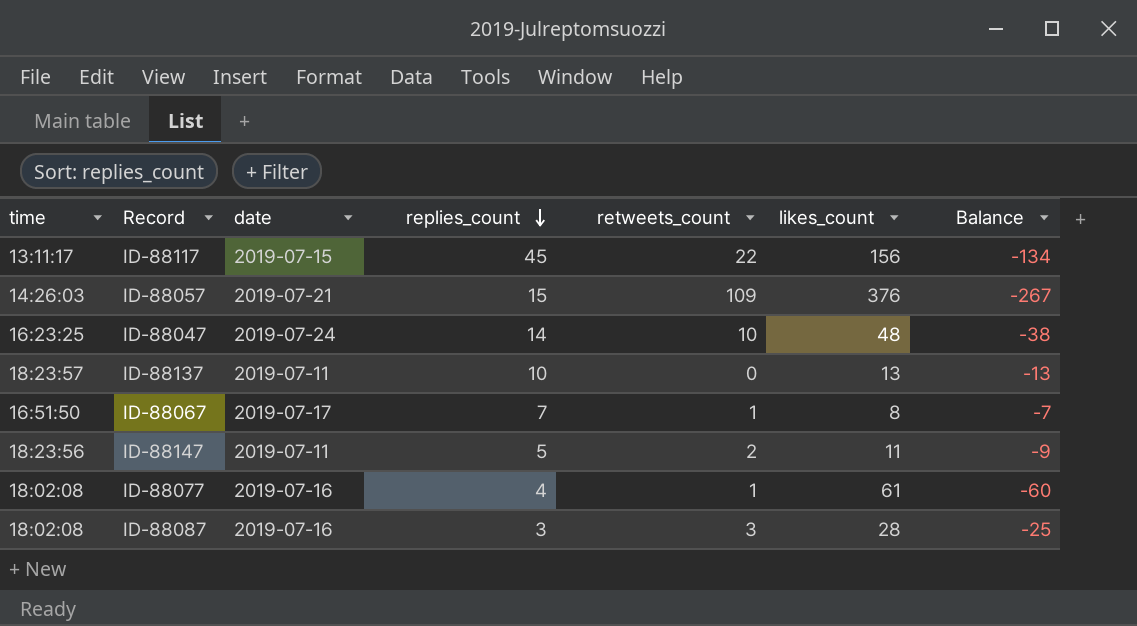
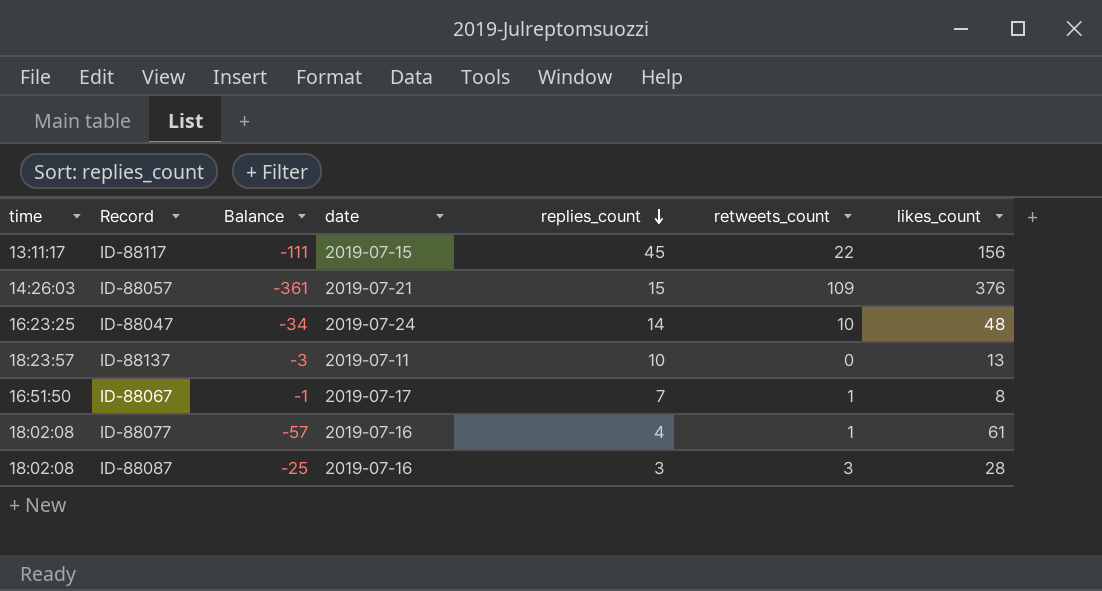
column Balance | formula: [retweets_count] - [likes_count] -> [replies_count] - [likes_count]
column Balance | position: 7 -> 3
row ID-88147: 18:23:56 | 2019-07-11 | 5 | 2 | 11 | -9 -> none

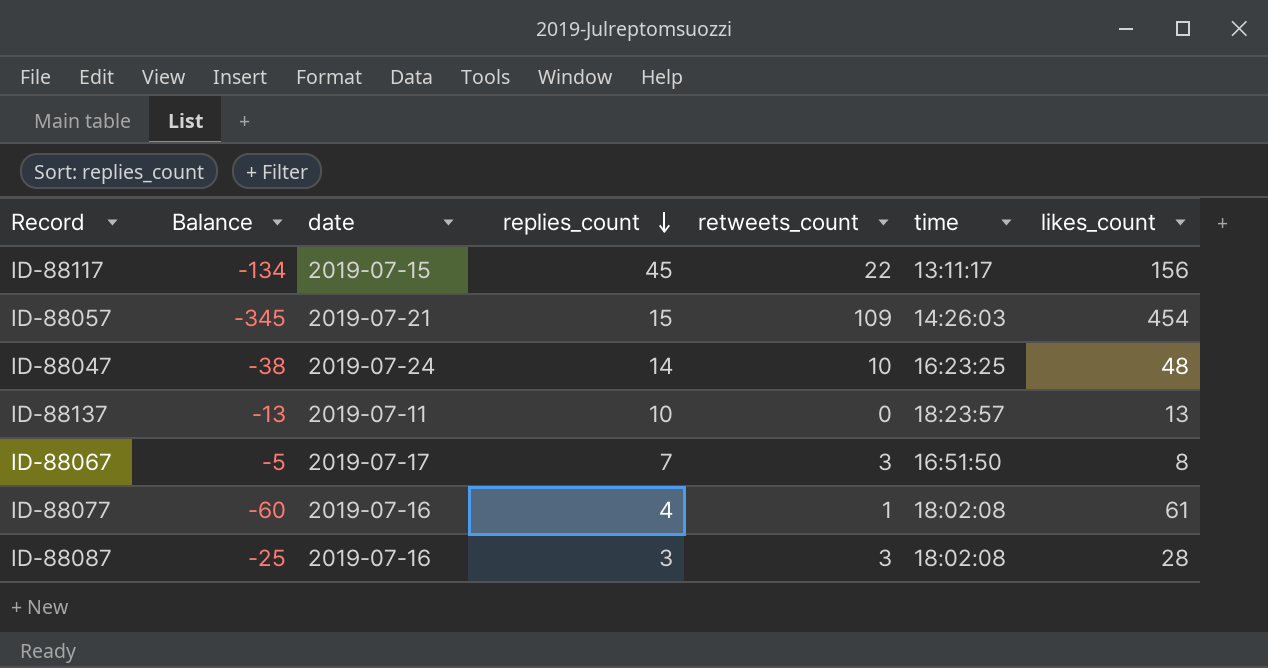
column Balance | formula: [replies_count] - [likes_count] -> [retweets_count] - [likes_count]
column time | position: 1 -> 6
ID-88057 | likes_count: 376 -> 454
ID-88067 | retweets_count: 1 -> 3

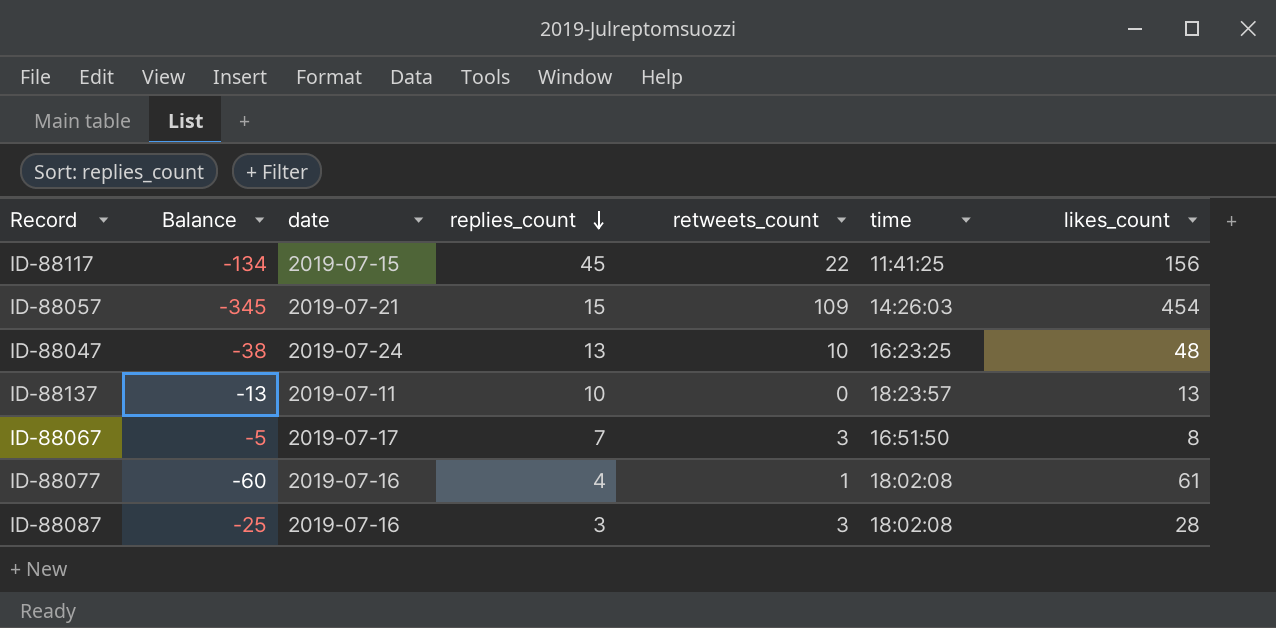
ID-88117 | time: 13:11:17 -> 11:41:25
ID-88047 | replies_count: 14 -> 13

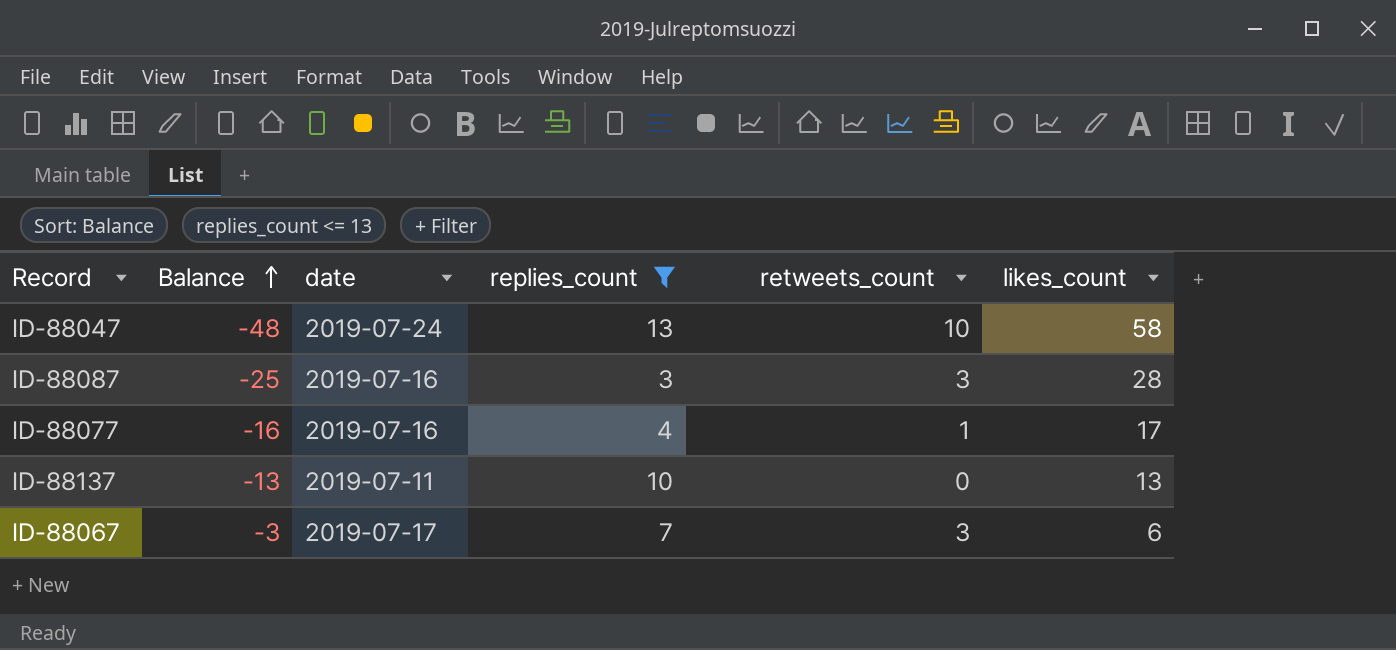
filter: none -> replies_count <= 13
row order: replies_count descending -> Balance ascending
column time | position: 6 -> none
ID-88047 | Balance: -38 -> -48
ID-88047 | likes_count: 48 -> 58
ID-88077 | Balance: -60 -> -16
ID-88077 | likes_count: 61 -> 17
ID-88067 | Balance: -5 -> -3
ID-88067 | likes_count: 8 -> 6

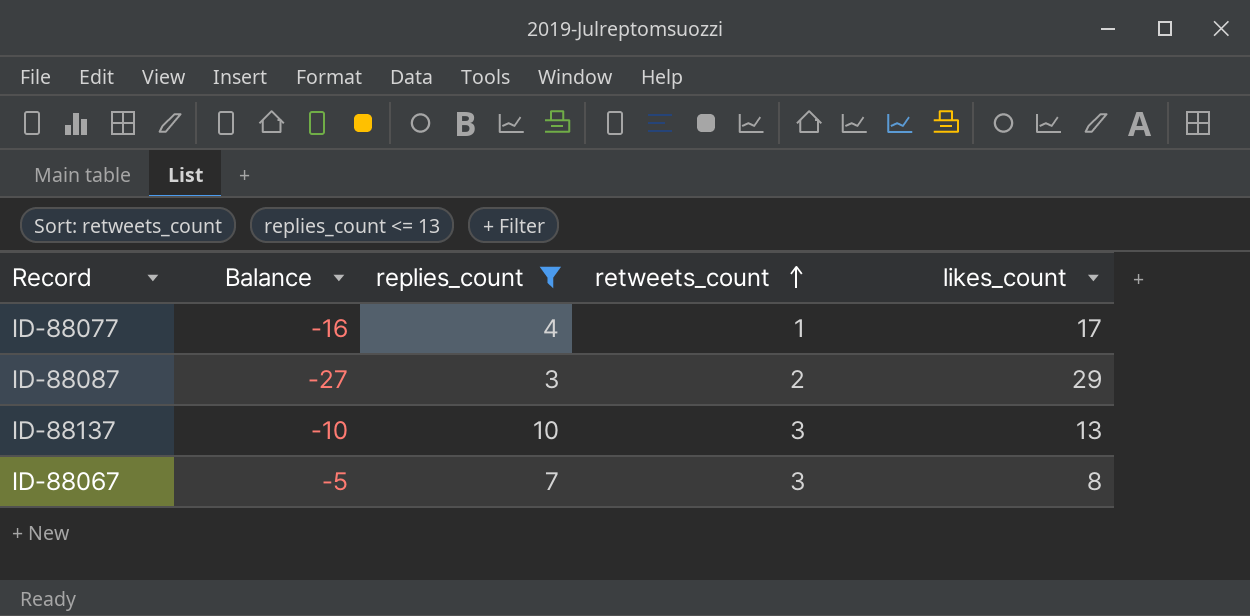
row order: Balance ascending -> retweets_count ascending
column date | position: 3 -> none
row ID-88047: -48 | 2019-07-24 | 13 | 10 | 58 -> none
ID-88087 | Balance: -25 -> -27
ID-88087 | retweets_count: 3 -> 2
ID-88087 | likes_count: 28 -> 29
ID-88137 | Balance: -13 -> -10
ID-88137 | retweets_count: 0 -> 3
ID-88067 | Balance: -3 -> -5
ID-88067 | likes_count: 6 -> 8

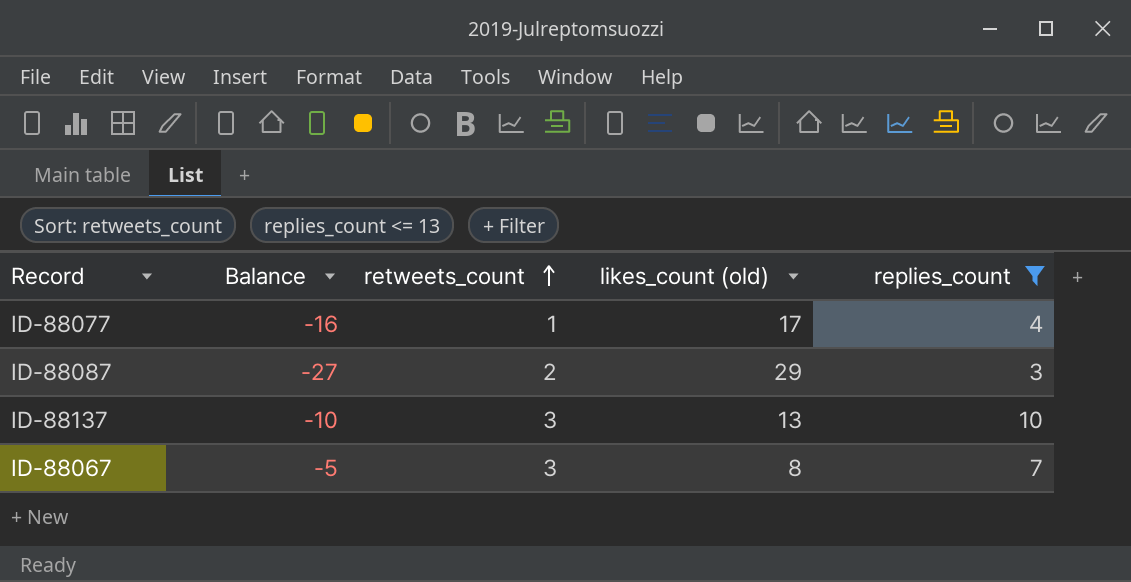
column name: likes_count -> likes_count (old)
column replies_count | position: 3 -> 5

